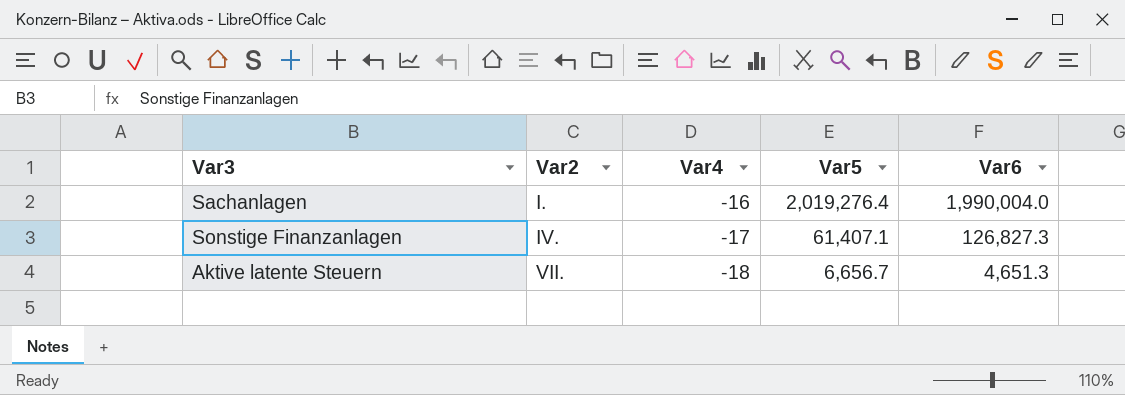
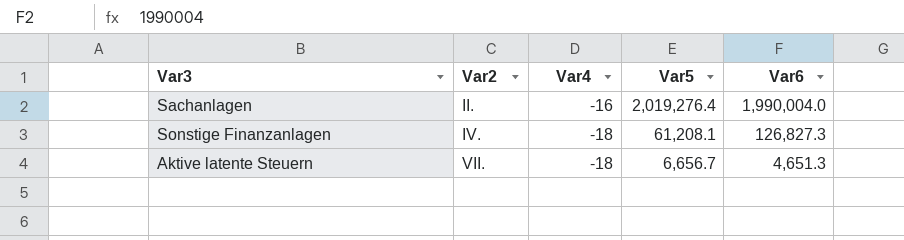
Sachanlagen | Var2: I. -> II.
Sonstige Finanzanlagen | Var4: -17 -> -18
Sonstige Finanzanlagen | Var5: 61,407.1 -> 61,208.1

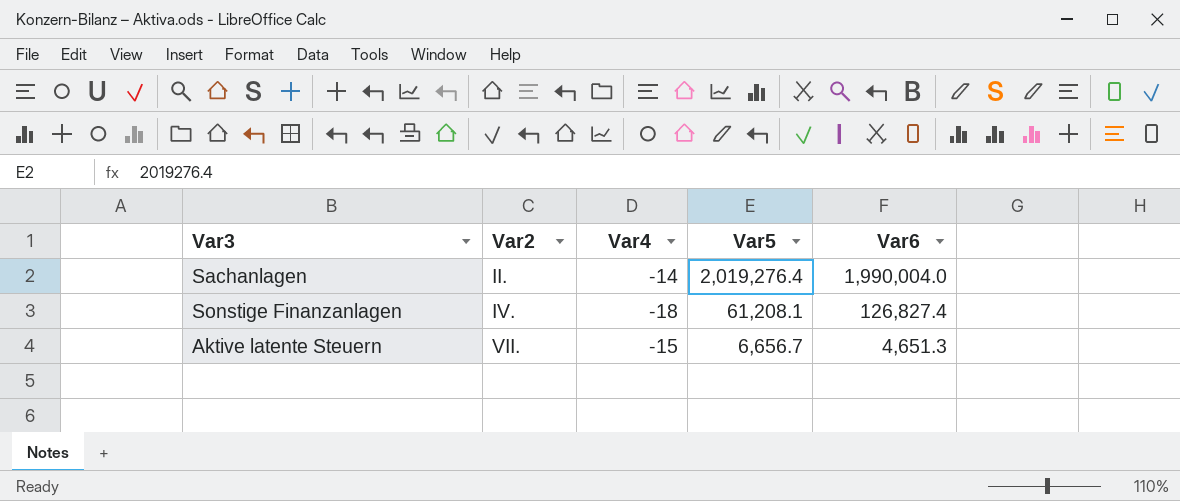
Sachanlagen | Var4: -16 -> -14
Sonstige Finanzanlagen | Var6: 126,827.3 -> 126,827.4
Aktive latente Steuern | Var4: -18 -> -15

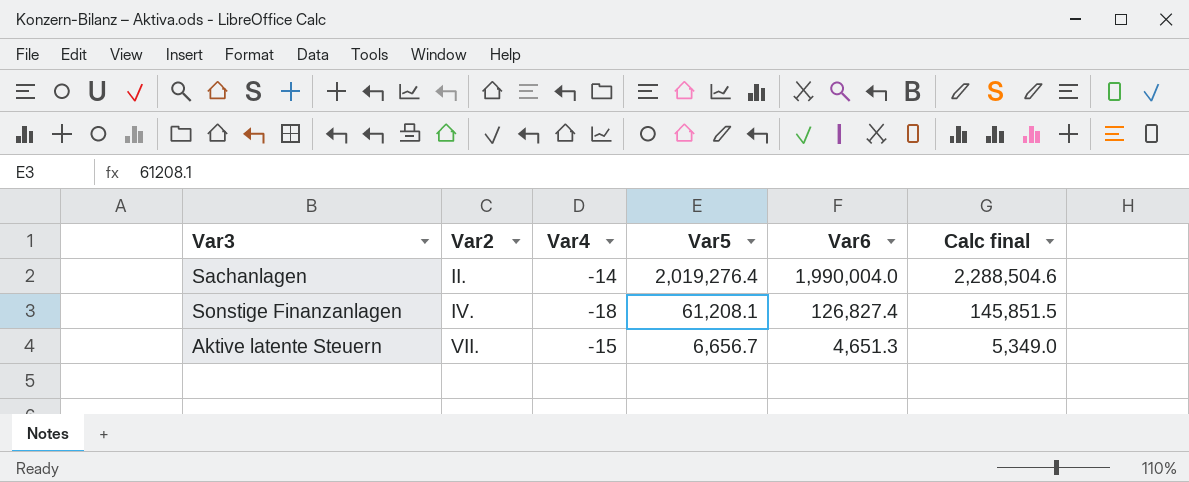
column Calc final | formula: none -> [Var6] * 1.15

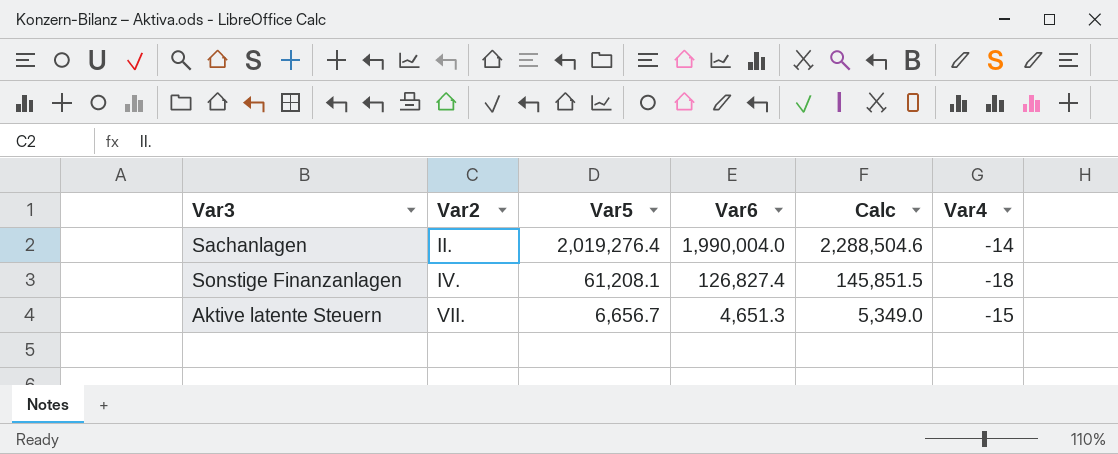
column name: Calc final -> Calc
column Var4 | position: 3 -> 6

